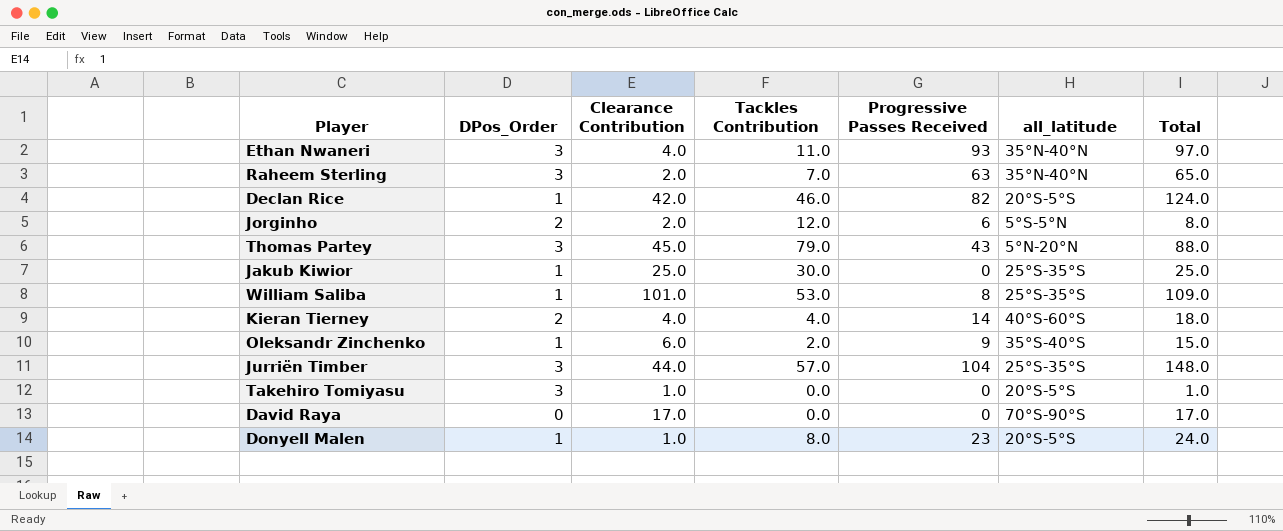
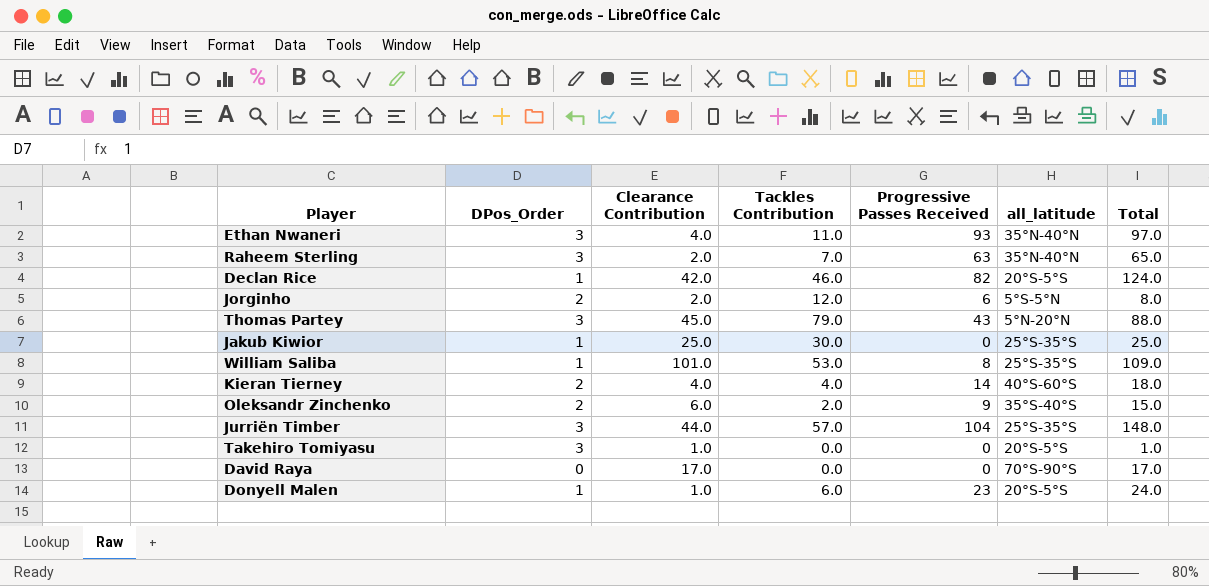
Oleksandr Zinchenko | DPos_Order: 1 -> 2
Donyell Malen | Tackles Contribution: 8.0 -> 6.0

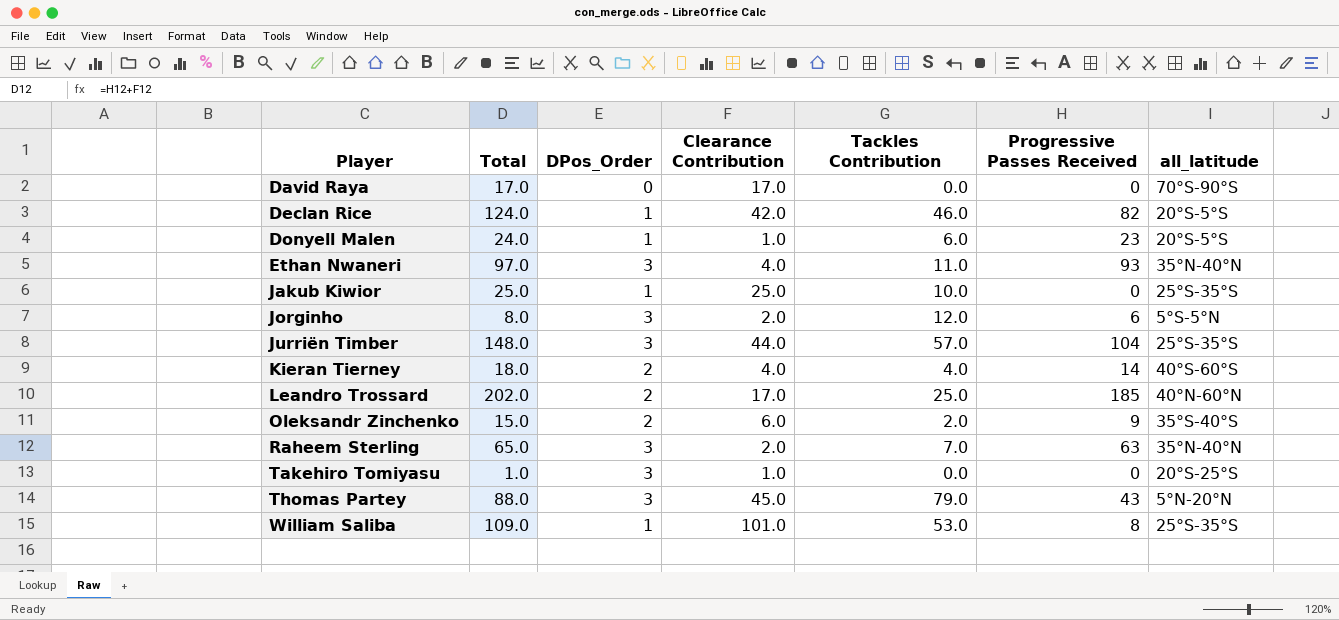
row order: none -> Player ascending
column Total | position: 7 -> 2
Jakub Kiwior | Tackles Contribution: 30.0 -> 10.0
Jorginho | DPos_Order: 2 -> 3
row Leandro Trossard: none -> 202.0 | 2 | 17.0 | 25.0 | 185 | 40°N-60°N
Takehiro Tomiyasu | all_latitude: 20°S-5°S -> 20°S-25°S

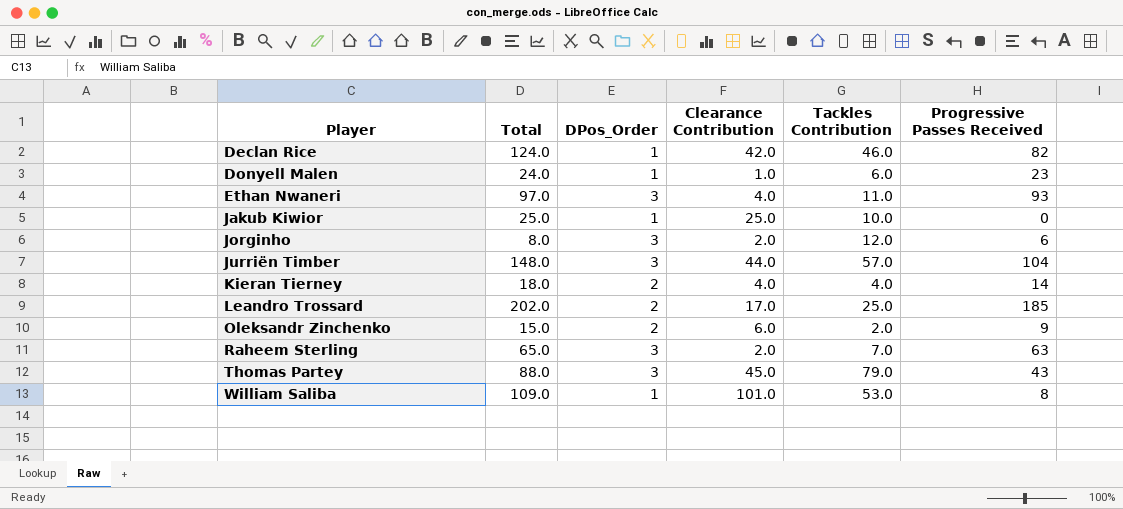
column all_latitude | position: 7 -> none
row David Raya: 17.0 | 0 | 17.0 | 0.0 | 0 | 70°S-90°S -> none
row Takehiro Tomiyasu: 1.0 | 3 | 1.0 | 0.0 | 0 | 20°S-25°S -> none

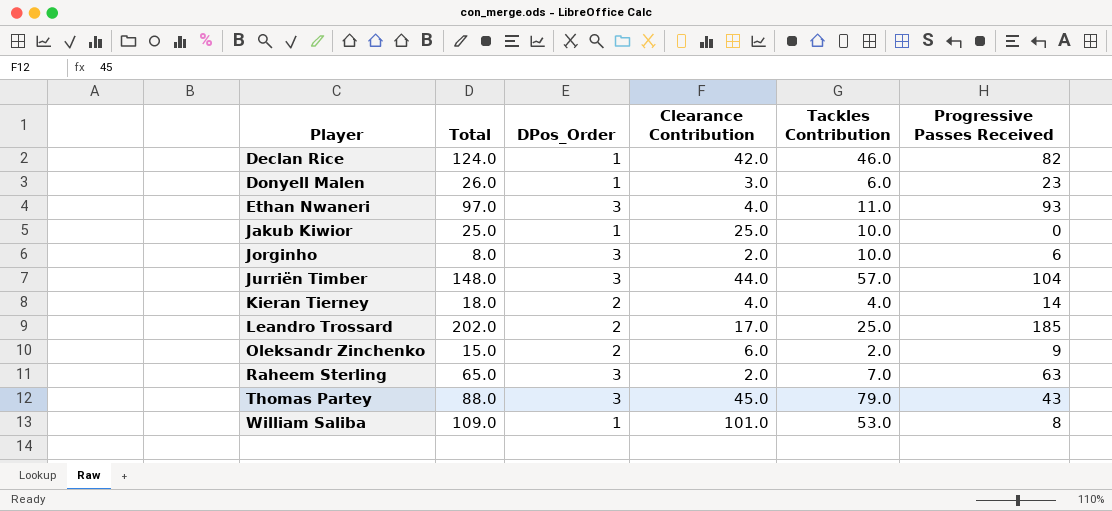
Donyell Malen | Total: 24.0 -> 26.0
Donyell Malen | Clearance Contribution: 1.0 -> 3.0
Jorginho | Tackles Contribution: 12.0 -> 10.0

